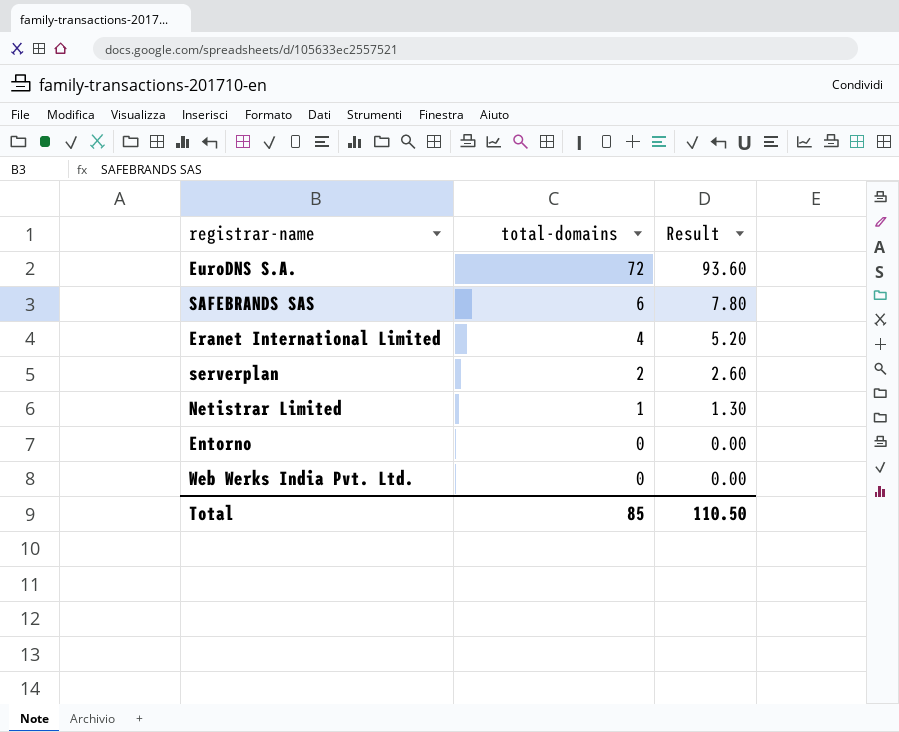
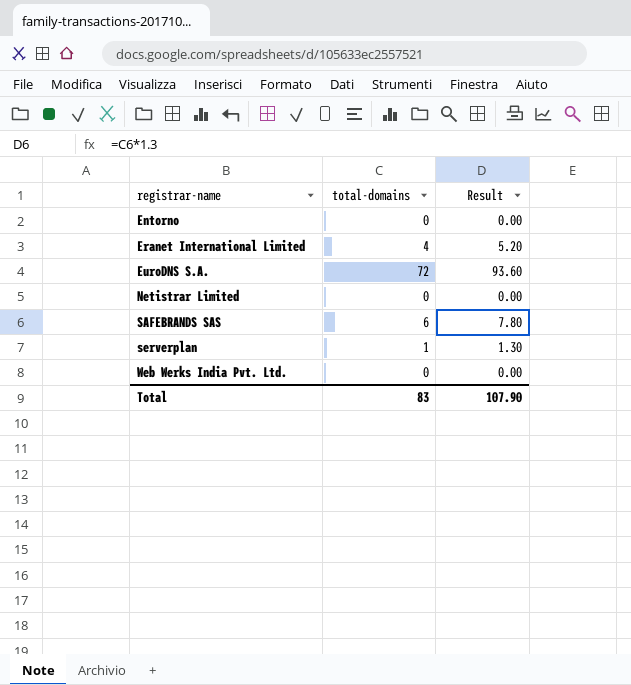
row order: total-domains descending -> registrar-name ascending
Netistrar Limited | total-domains: 1 -> 0
Netistrar Limited | Result: 1.30 -> 0.00
serverplan | total-domains: 2 -> 1
serverplan | Result: 2.60 -> 1.30
Total | total-domains: 85 -> 83
Total | Result: 110.50 -> 107.90

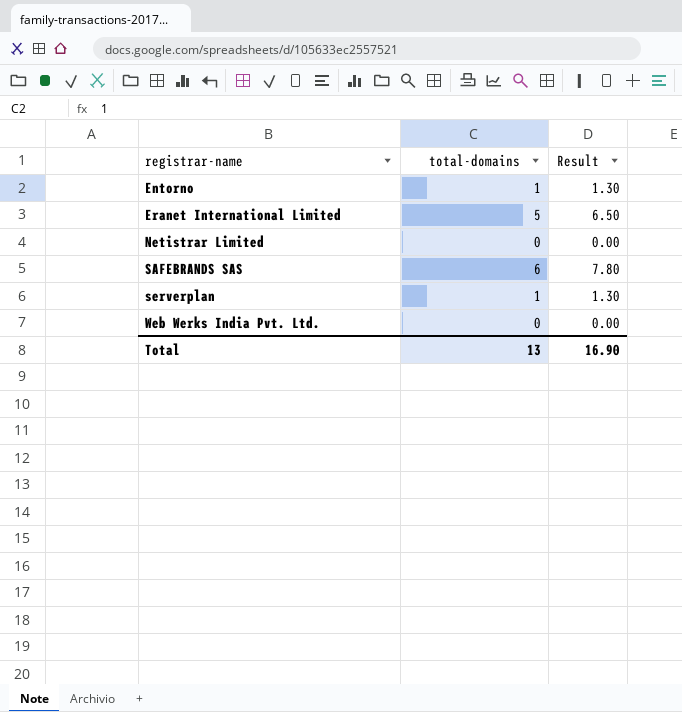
row EuroDNS S.A.: 72 | 93.60 -> none
Entorno | total-domains: 0 -> 1
Entorno | Result: 0.00 -> 1.30
Eranet International Limited | total-domains: 4 -> 5
Eranet International Limited | Result: 5.20 -> 6.50
Total | total-domains: 83 -> 13
Total | Result: 107.90 -> 16.90

